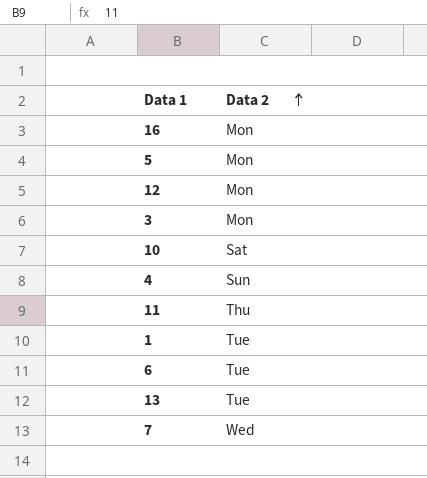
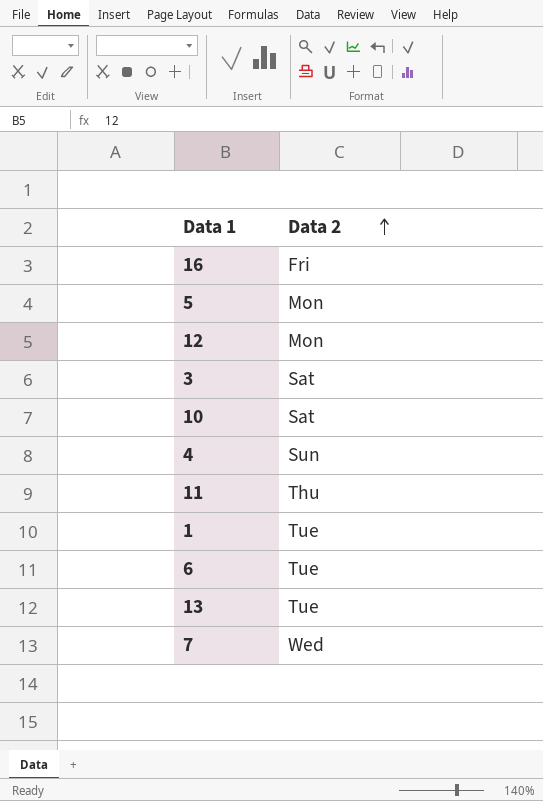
16 | Data 2: Mon -> Fri
3 | Data 2: Mon -> Sat

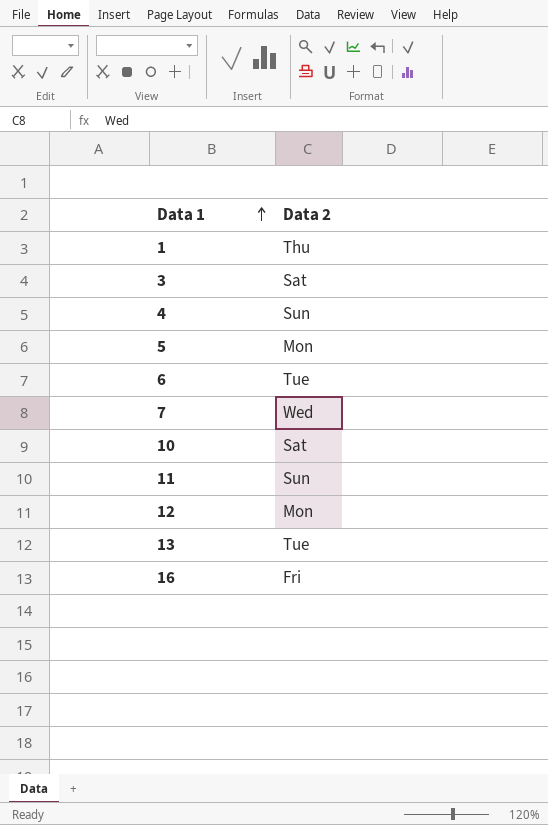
row order: Data 2 ascending -> Data 1 ascending
1 | Data 2: Tue -> Thu
11 | Data 2: Thu -> Sun

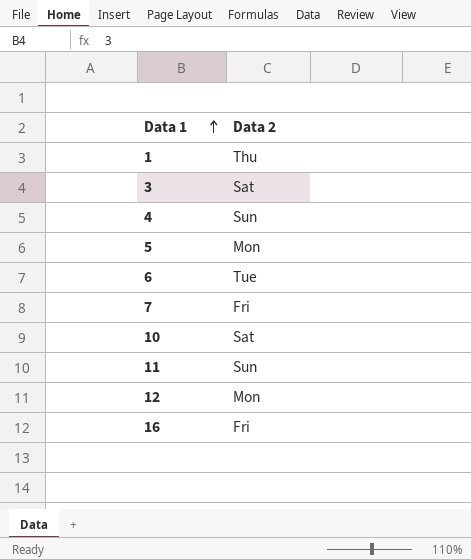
row 13: Tue -> none
7 | Data 2: Wed -> Fri

